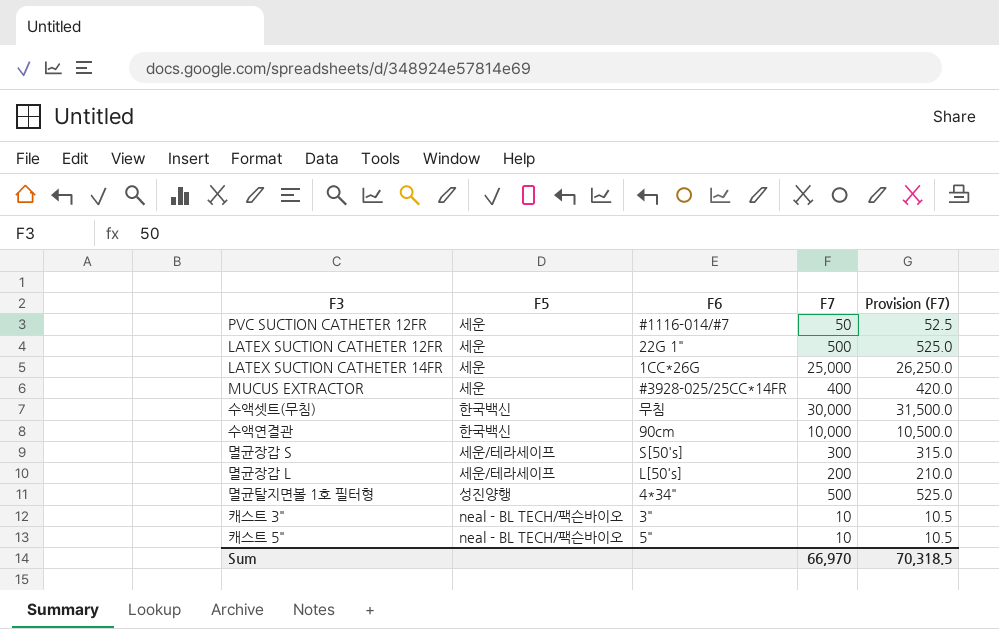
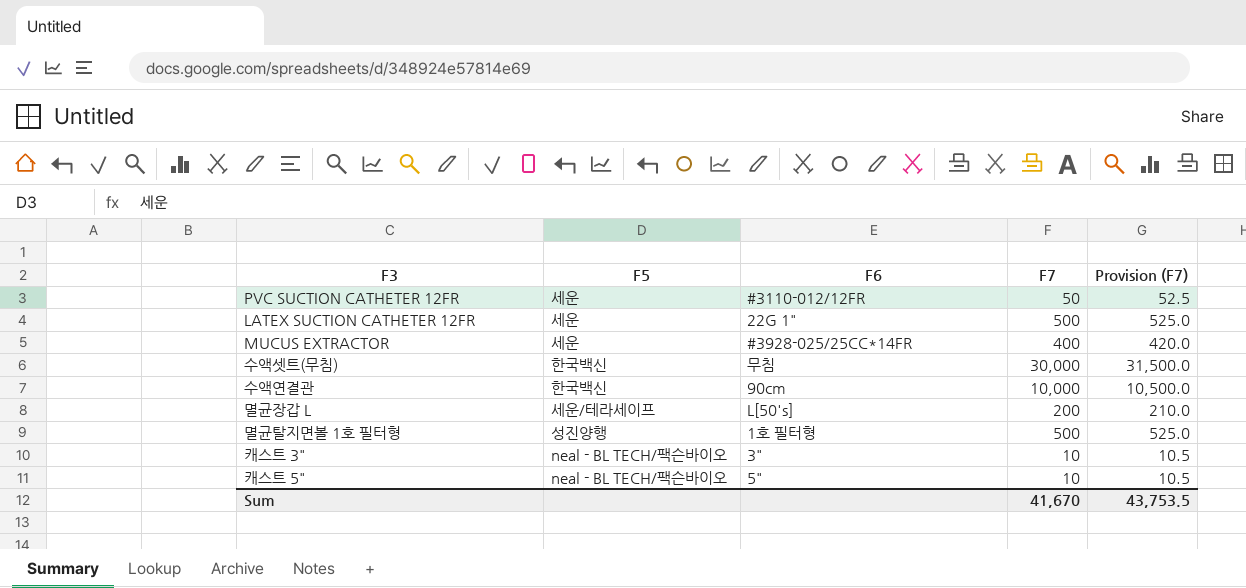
row LATEX SUCTION CATHETER 14FR: 세운 | 1CC*26G | 25,000 | 26,250.0 -> none
row 멸균장갑 S: 세운/테라세이프 | S[50's] | 300 | 315.0 -> none
PVC SUCTION CATHETER 12FR | F6: #1116-014/#7 -> #3110-012/12FR
멸균탈지면볼 1호 필터형 | F6: 4*34" -> 1호 필터형
Sum | F7: 66,970 -> 41,670
Sum | Provision (F7): 70,318.5 -> 43,753.5

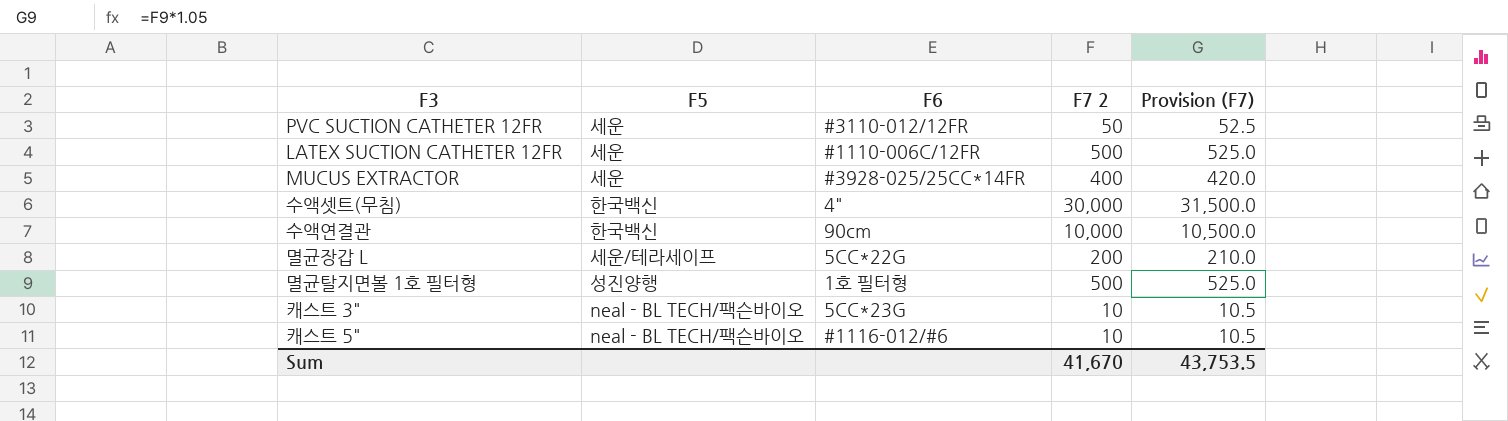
column name: F7 -> F7 2
LATEX SUCTION CATHETER 12FR | F6: 22G 1" -> #1110-006C/12FR
수액셋트(무침) | F6: 무침 -> 4"
멸균장갑 L | F6: L[50's] -> 5CC*22G
캐스트 3" | F6: 3" -> 5CC*23G
캐스트 5" | F6: 5" -> #1116-012/#6

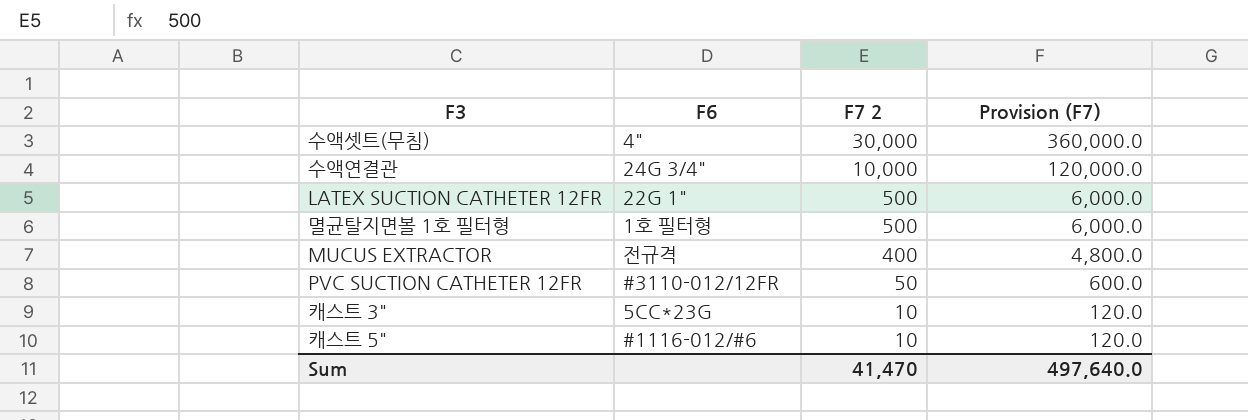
row order: none -> F7 2 descending
column F5 | position: 2 -> none
column Provision (F7) | formula: [F7 2] * 1.05 -> [F7 2] * 12
row 멸균장갑 L: 세운/테라세이프 | 5CC*22G | 200 | 210.0 -> none
수액연결관 | F6: 90cm -> 24G 3/4"
LATEX SUCTION CATHETER 12FR | F6: #1110-006C/12FR -> 22G 1"
MUCUS EXTRACTOR | F6: #3928-025/25CC*14FR -> 전규격
Sum | F7 2: 41,670 -> 41,470
Sum | Provision (F7): 43,753.5 -> 497,640.0

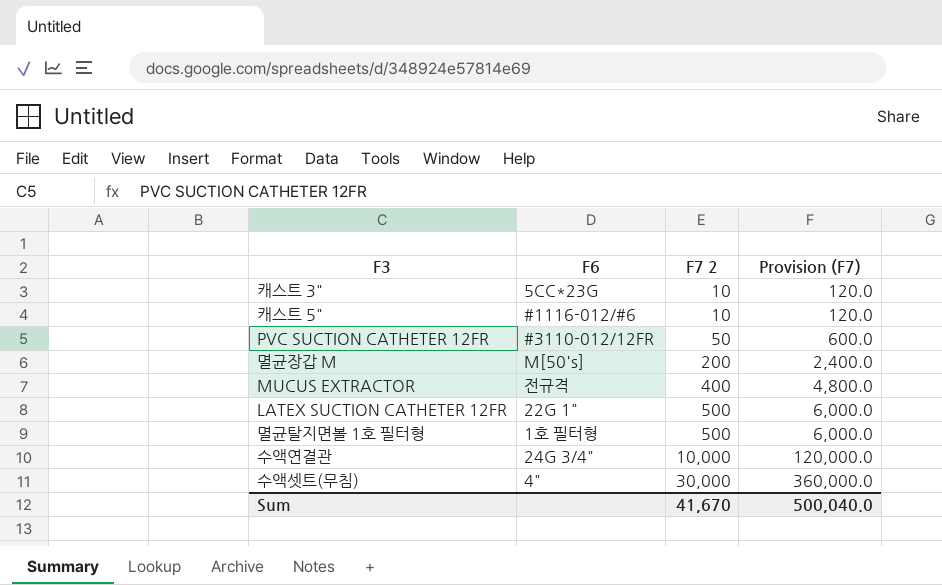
row order: F7 2 descending -> F7 2 ascending
row 멸균장갑 M: none -> M[50's] | 200 | 2,400.0
Sum | F7 2: 41,470 -> 41,670
Sum | Provision (F7): 497,640.0 -> 500,040.0

